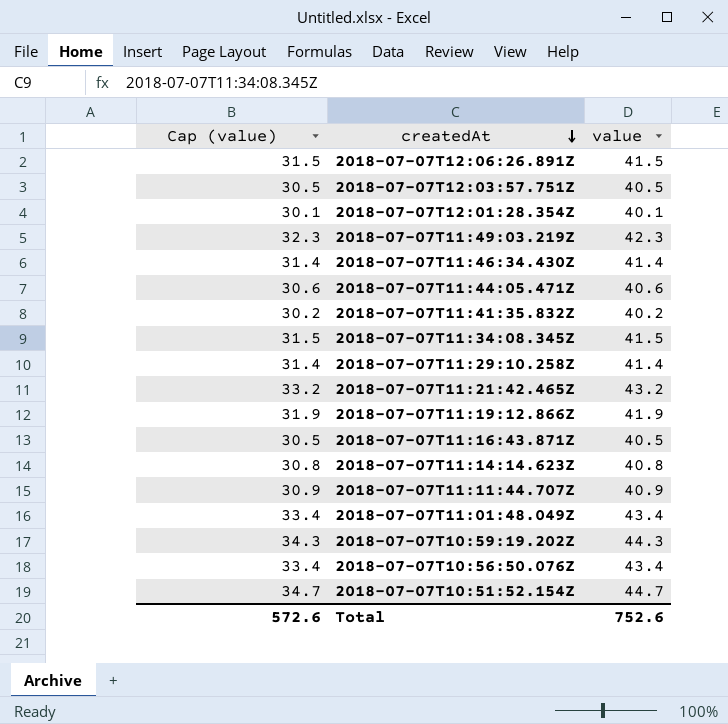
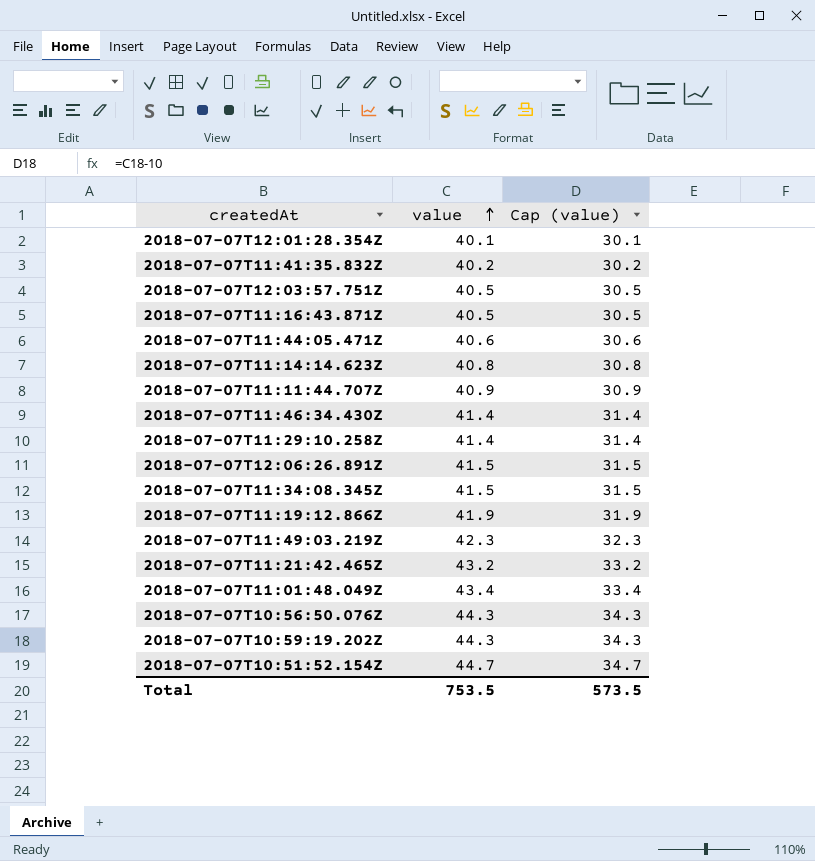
row order: createdAt descending -> value ascending
column Cap (value) | position: 1 -> 3
2018-07-07T10:56:50.076Z | value: 43.4 -> 44.3
2018-07-07T10:56:50.076Z | Cap (value): 33.4 -> 34.3
Total | value: 752.6 -> 753.5
Total | Cap (value): 572.6 -> 573.5

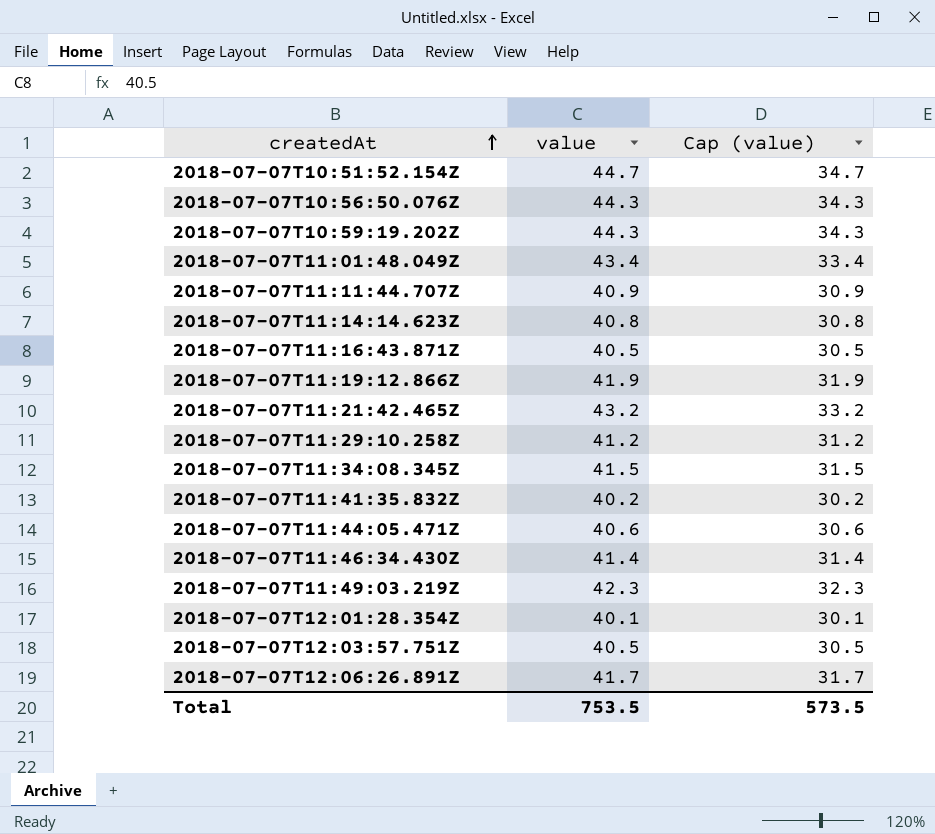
row order: value ascending -> createdAt ascending
2018-07-07T11:29:10.258Z | value: 41.4 -> 41.2
2018-07-07T11:29:10.258Z | Cap (value): 31.4 -> 31.2
2018-07-07T12:06:26.891Z | value: 41.5 -> 41.7
2018-07-07T12:06:26.891Z | Cap (value): 31.5 -> 31.7

